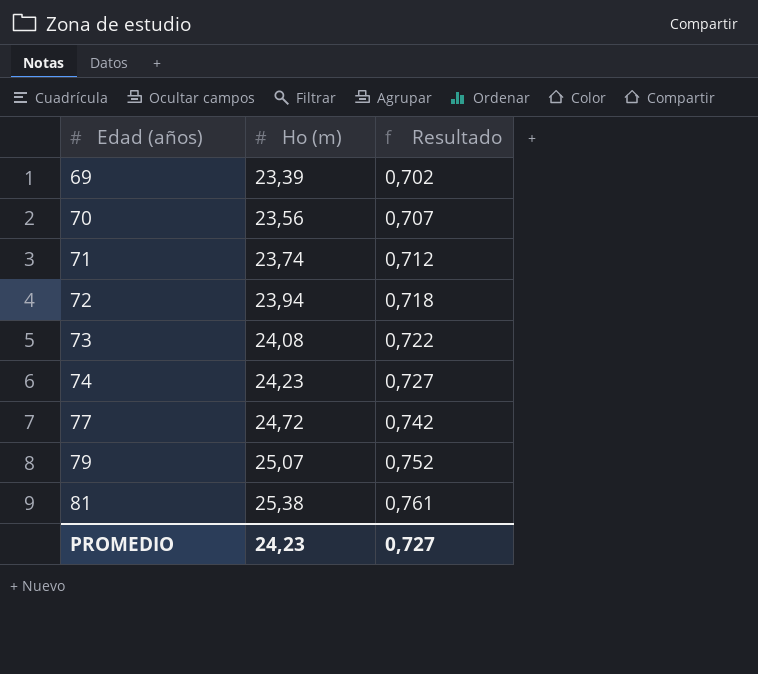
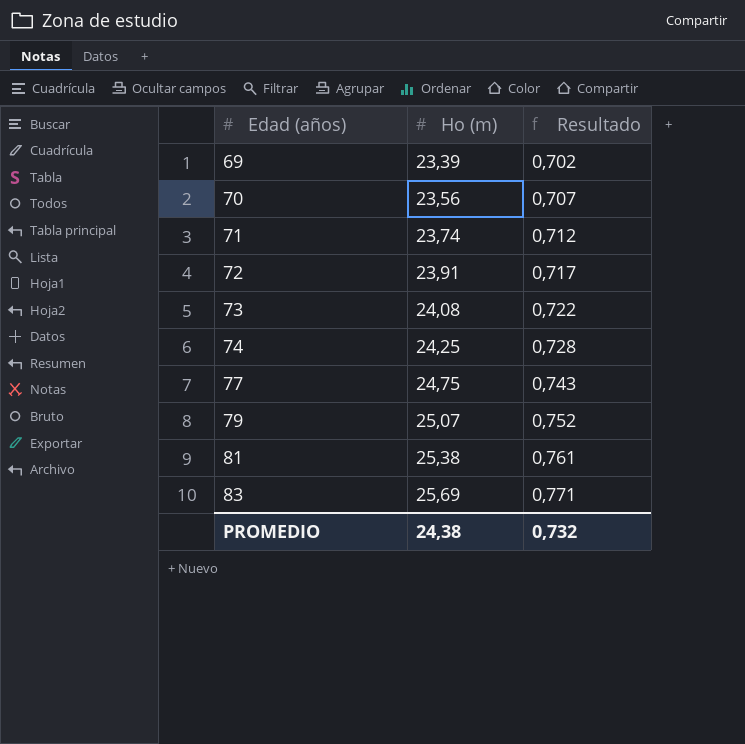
72 | Ho (m): 23,94 -> 23,91
72 | Resultado: 0,718 -> 0,717
74 | Ho (m): 24,23 -> 24,25
74 | Resultado: 0,727 -> 0,728
77 | Ho (m): 24,72 -> 24,75
77 | Resultado: 0,742 -> 0,743
row 83: none -> 25,69 | 0,771
PROMEDIO | Ho (m): 24,23 -> 24,38
PROMEDIO | Resultado: 0,727 -> 0,732

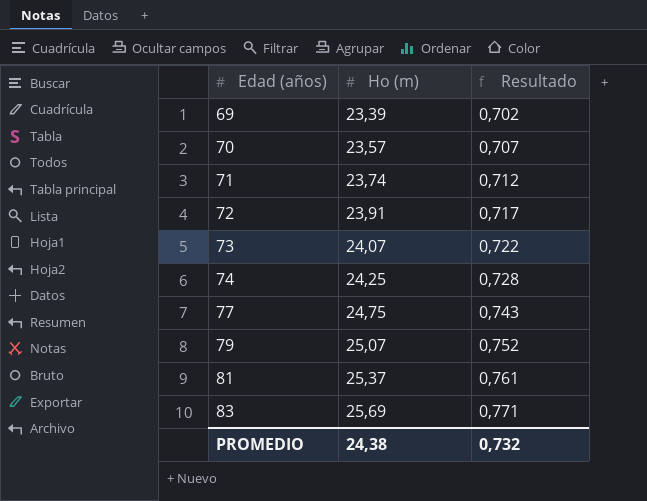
70 | Ho (m): 23,56 -> 23,57
73 | Ho (m): 24,08 -> 24,07
81 | Ho (m): 25,38 -> 25,37

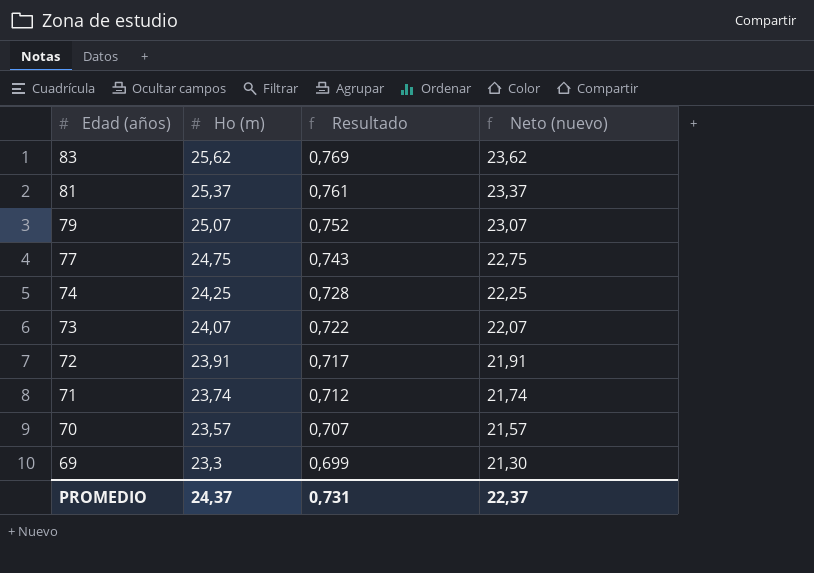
row order: Edad (años) ascending -> Edad (años) descending
column Neto (nuevo) | formula: none -> [Ho (m)] - 2
83 | Ho (m): 25,69 -> 25,62
83 | Resultado: 0,771 -> 0,769
69 | Ho (m): 23,39 -> 23,3
69 | Resultado: 0,702 -> 0,699
PROMEDIO | Ho (m): 24,38 -> 24,37
PROMEDIO | Resultado: 0,732 -> 0,731

